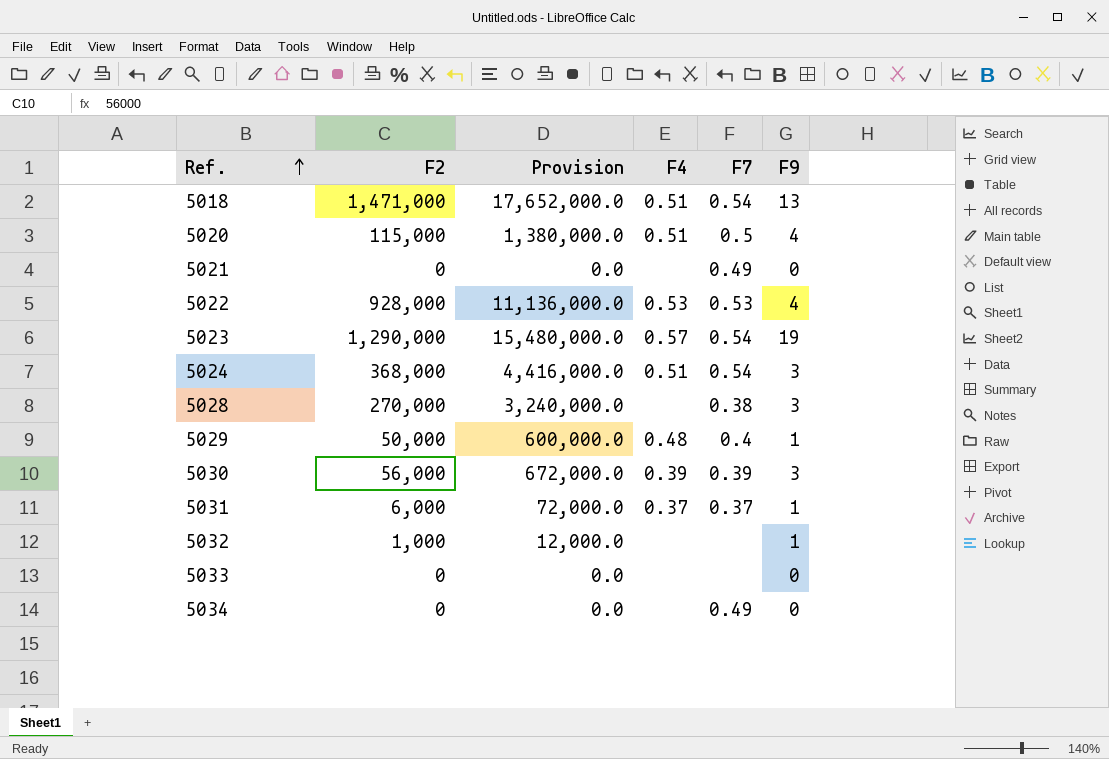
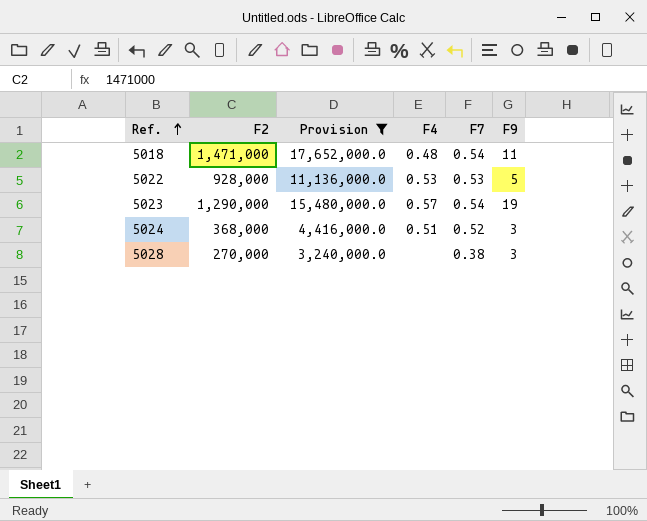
filter: none -> Provision >= 3,240,000.0
5018 | F4: 0.51 -> 0.48
5018 | F9: 13 -> 11
5022 | F9: 4 -> 5
5024 | F7: 0.54 -> 0.52

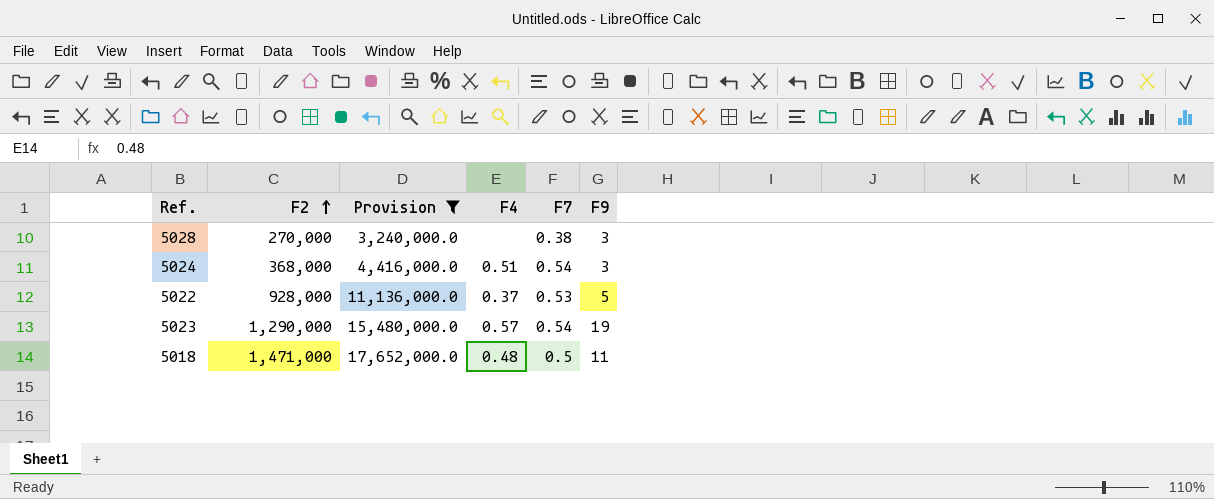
row order: Ref. ascending -> F2 ascending
5024 | F7: 0.52 -> 0.54
5022 | F4: 0.53 -> 0.37
5018 | F7: 0.54 -> 0.5

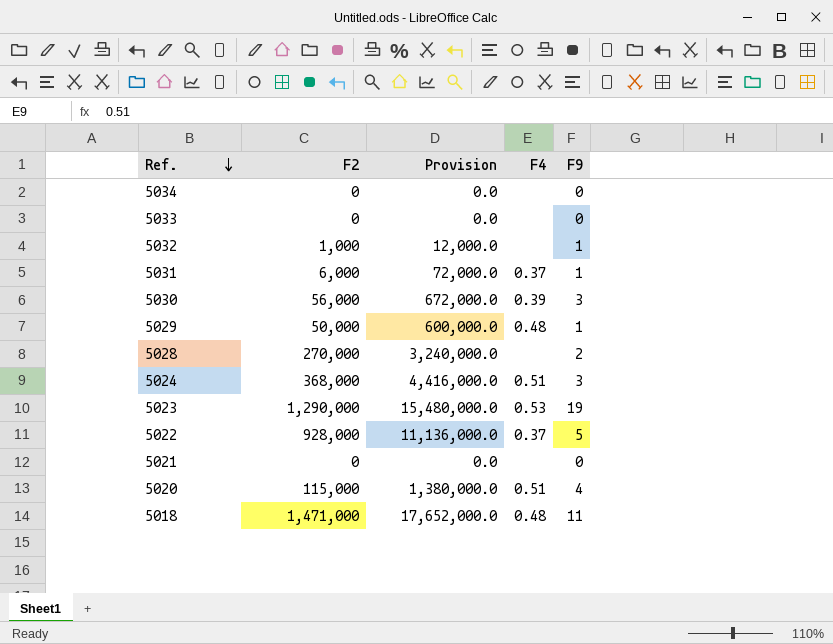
filter: Provision >= 3,240,000.0 -> none
row order: F2 ascending -> Ref. descending
column F7 | position: 5 -> none
5028 | F9: 3 -> 2
5023 | F4: 0.57 -> 0.53

